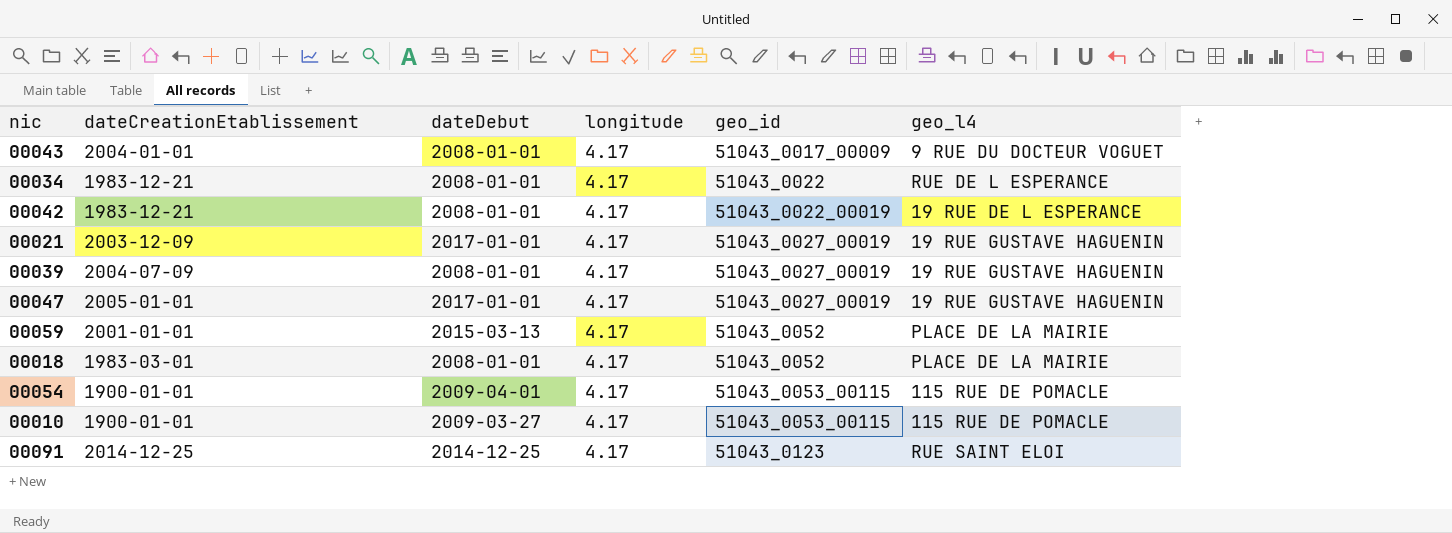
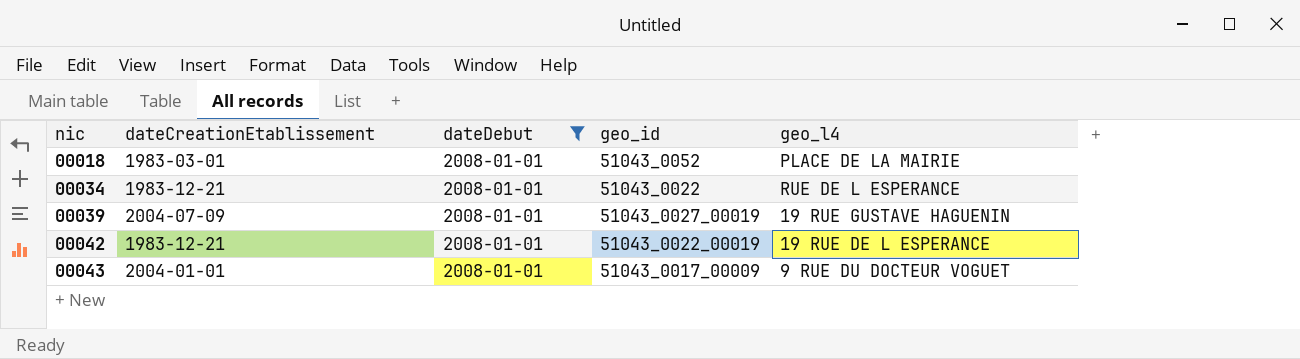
filter: none -> dateDebut = 2008-01-01
row order: geo_id ascending -> nic ascending
column longitude | position: 4 -> none

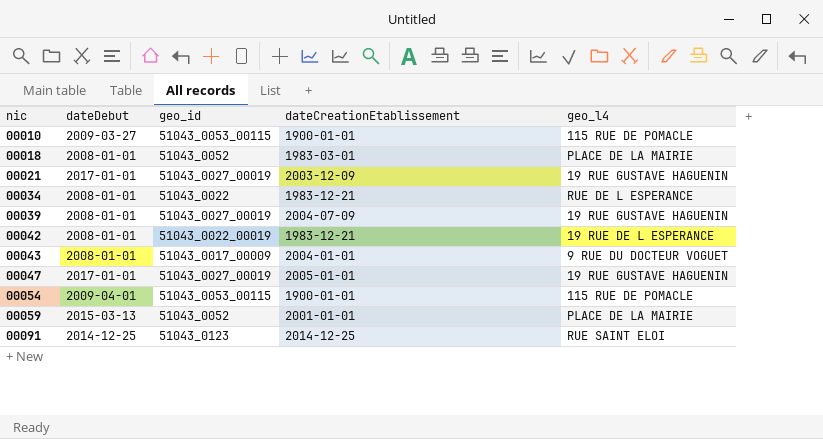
filter: dateDebut = 2008-01-01 -> none
column dateCreationEtablissement | position: 2 -> 4

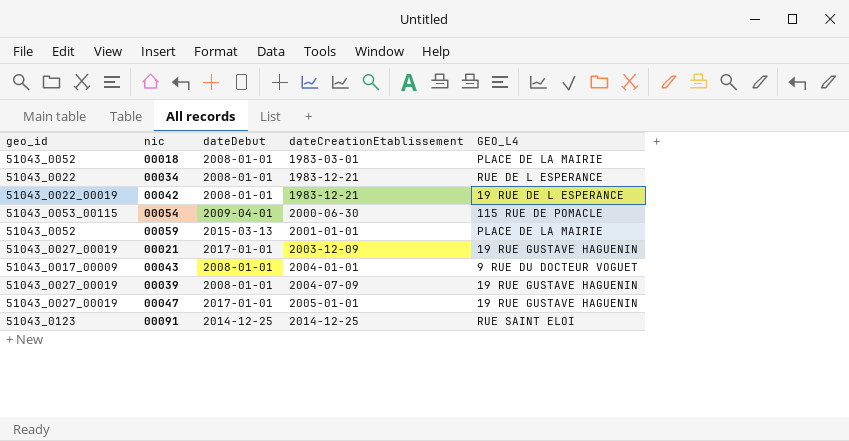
row order: nic ascending -> dateCreationEtablissement ascending
column geo_id | position: 3 -> 1
column name: geo_l4 -> GEO_L4
row 00010: 2009-03-27 | 51043_0053_00115 | 1900-01-01 | 115 RUE DE POMACLE -> none
00054 | dateCreationEtablissement: 1900-01-01 -> 2000-06-30

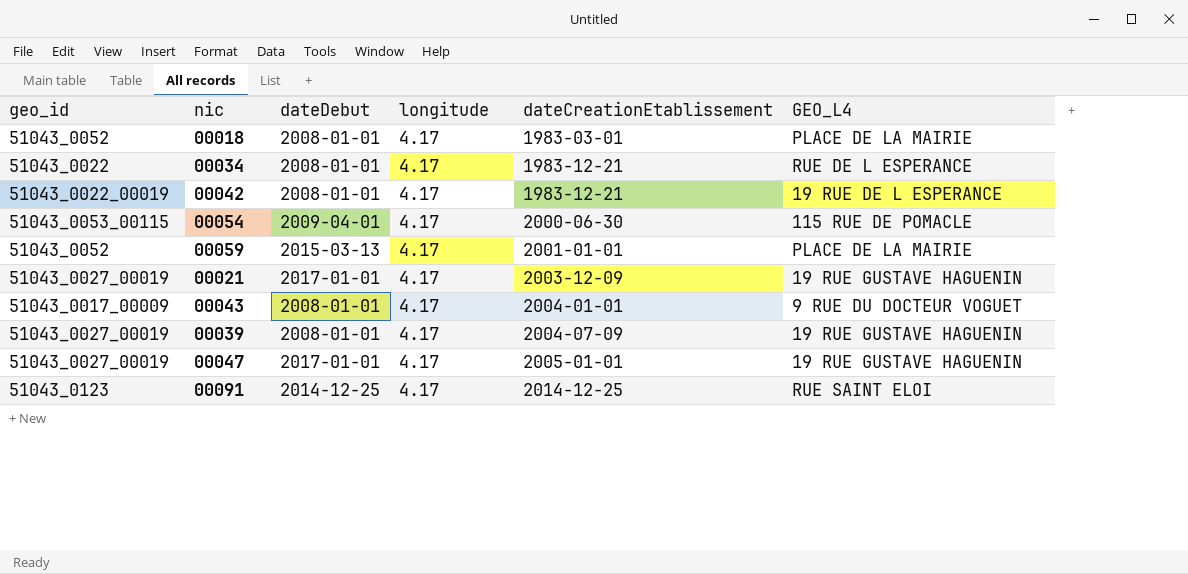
column longitude | position: none -> 4

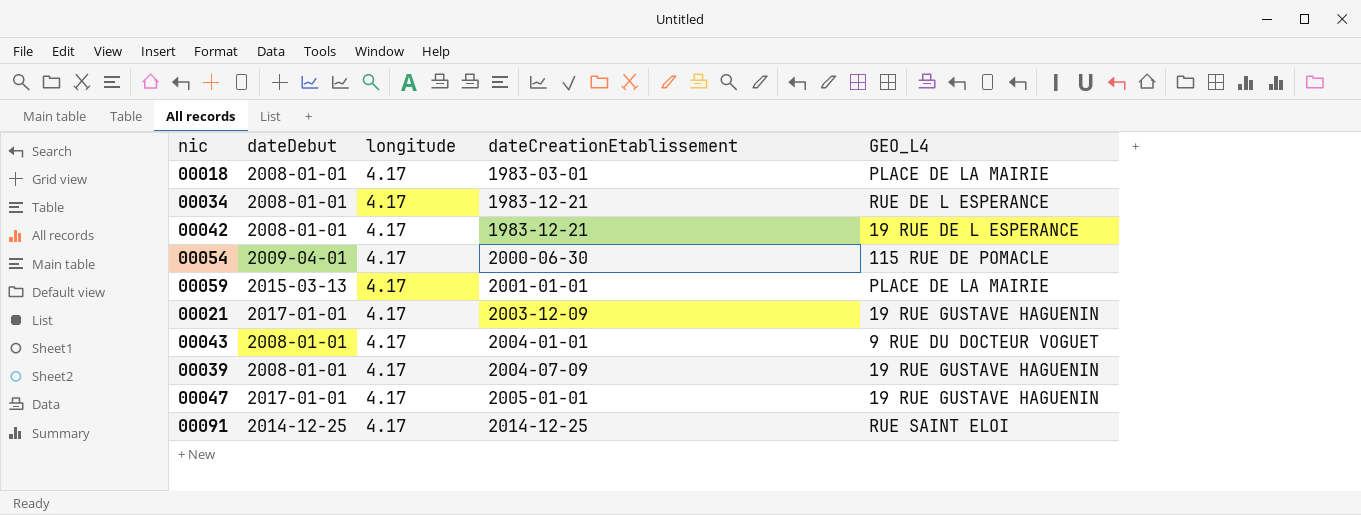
column geo_id | position: 1 -> none

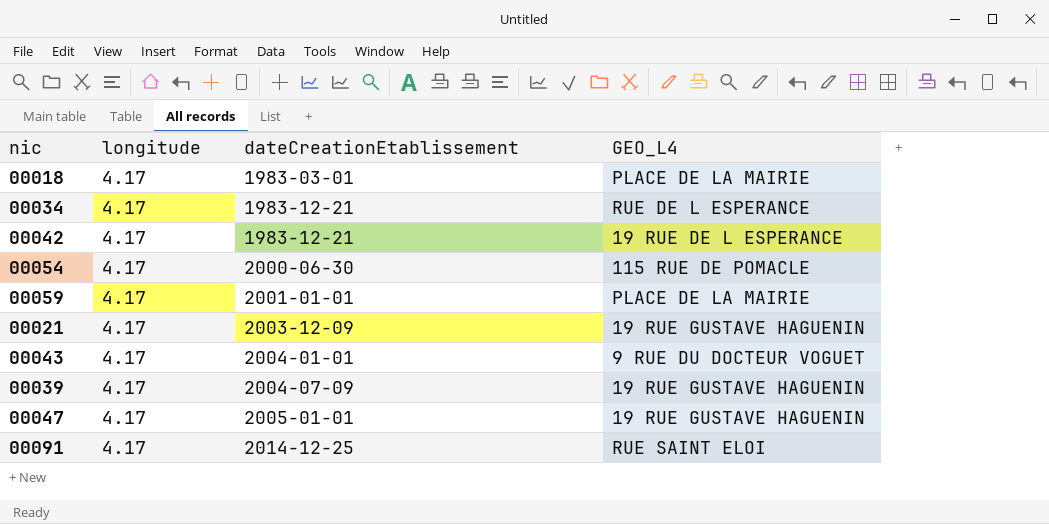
column dateDebut | position: 2 -> none

